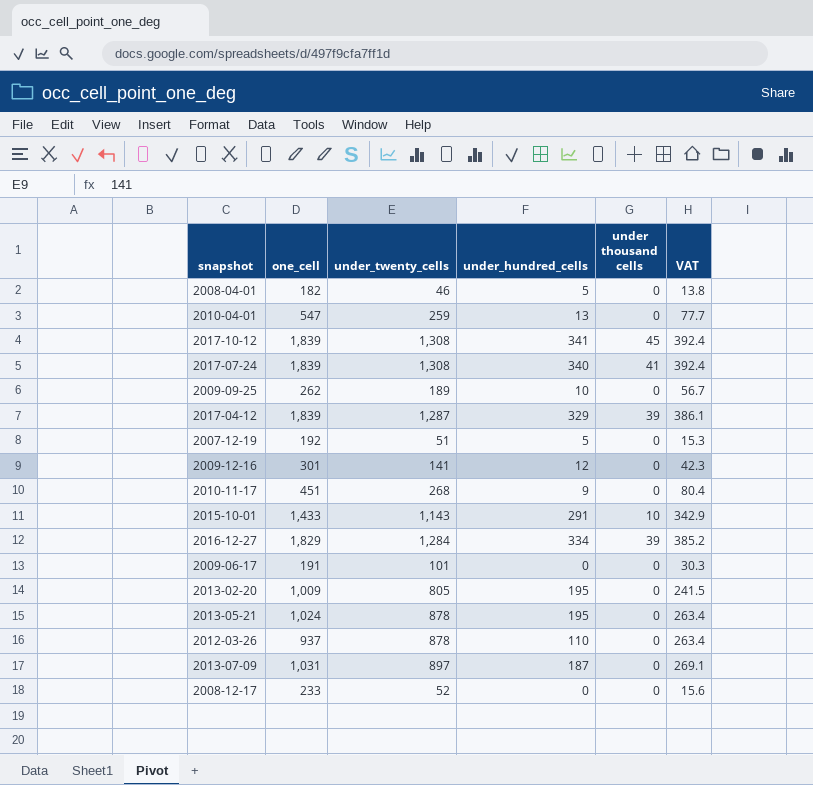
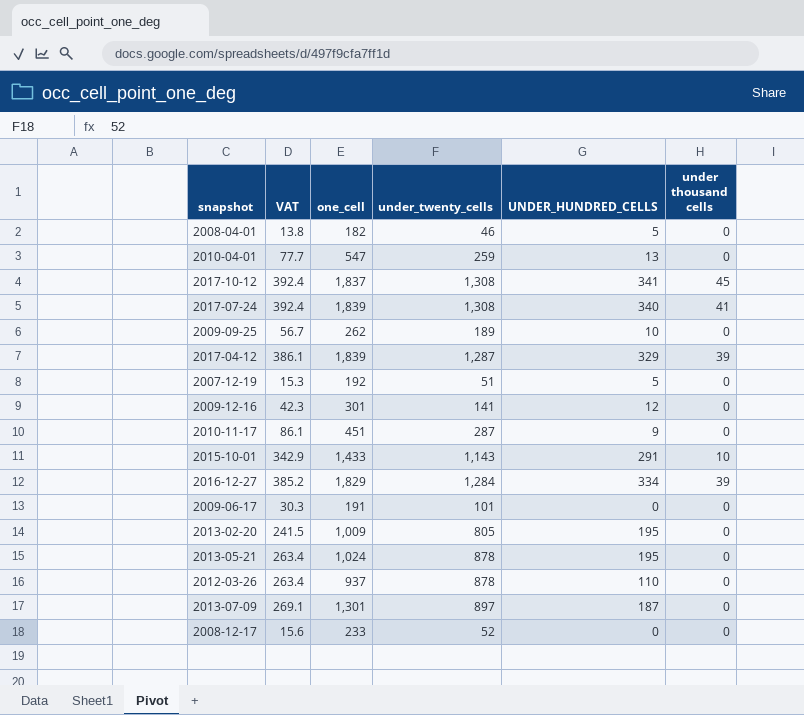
column VAT | position: 6 -> 2
column name: under_hundred_cells -> UNDER_HUNDRED_CELLS
2017-10-12 | one_cell: 1,839 -> 1,837
2010-11-17 | VAT: 80.4 -> 86.1
2010-11-17 | under_twenty_cells: 268 -> 287
2013-07-09 | one_cell: 1,031 -> 1,301

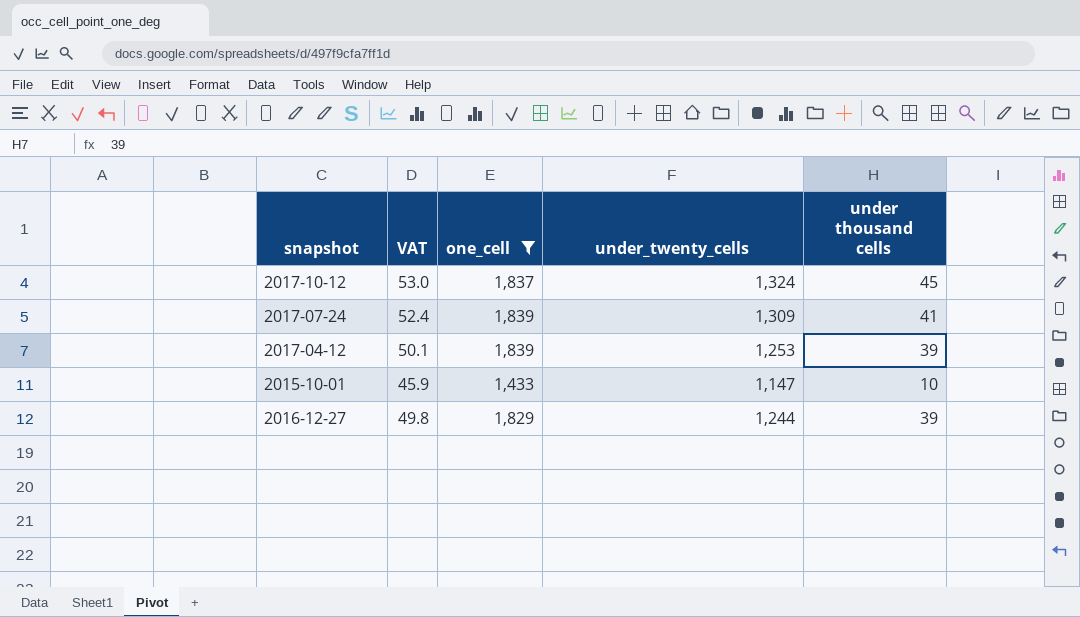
filter: none -> one_cell >= 1,433
column UNDER_HUNDRED_CELLS | position: 5 -> none
column VAT | formula: [under_twenty_cells] * 0.3 -> [under_twenty_cells] * 0.04
2017-10-12 | under_twenty_cells: 1,308 -> 1,324
2017-07-24 | under_twenty_cells: 1,308 -> 1,309
2017-04-12 | under_twenty_cells: 1,287 -> 1,253
2015-10-01 | under_twenty_cells: 1,143 -> 1,147
2016-12-27 | under_twenty_cells: 1,284 -> 1,244

